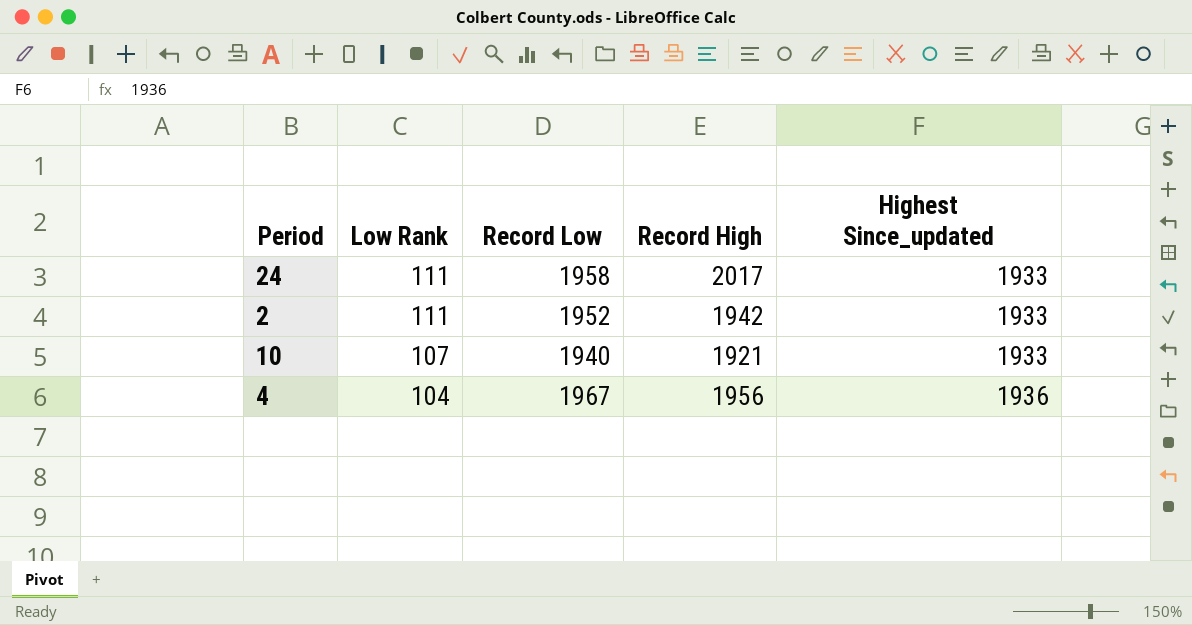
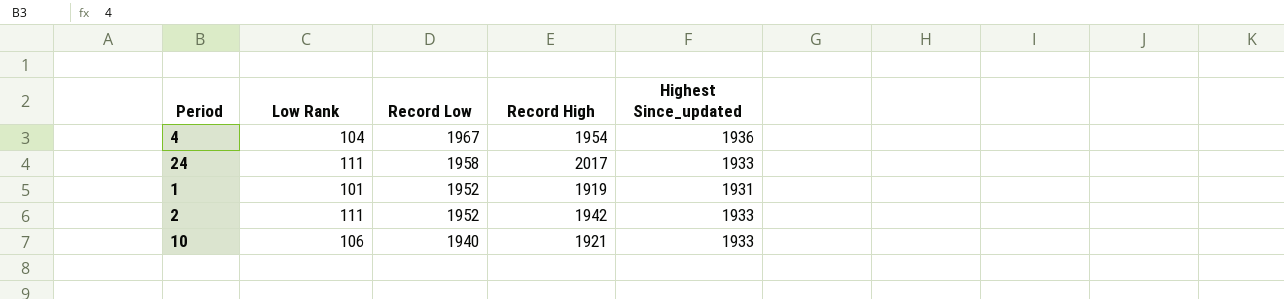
row order: Low Rank descending -> Record Low descending
4 | Record High: 1956 -> 1954
row 1: none -> 101 | 1952 | 1919 | 1931
10 | Low Rank: 107 -> 106

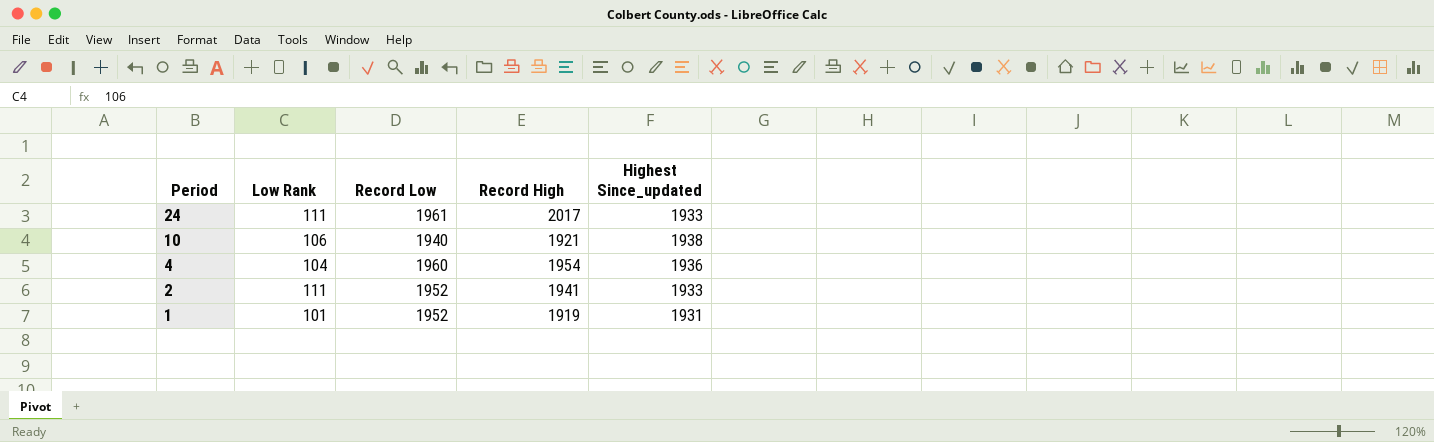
row order: Record Low descending -> Period descending
24 | Record Low: 1958 -> 1961
10 | Highest Since_updated: 1933 -> 1938
4 | Record Low: 1967 -> 1960
2 | Record High: 1942 -> 1941

